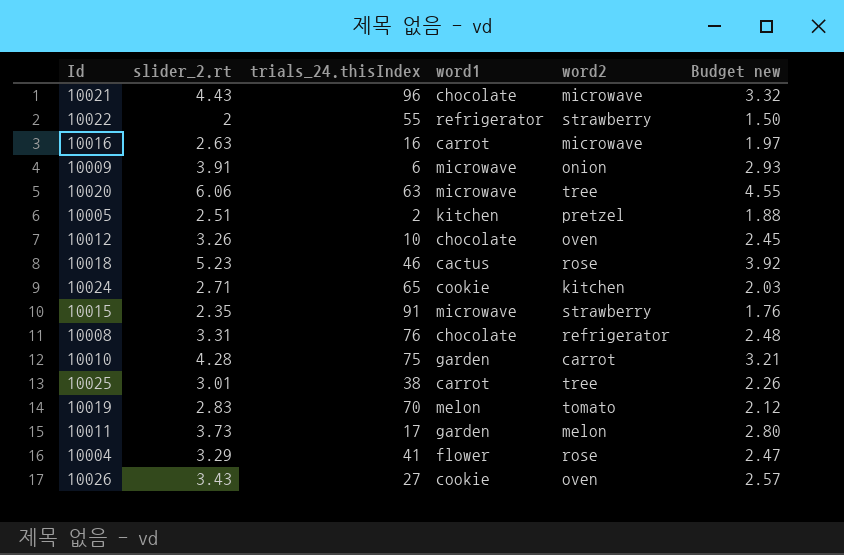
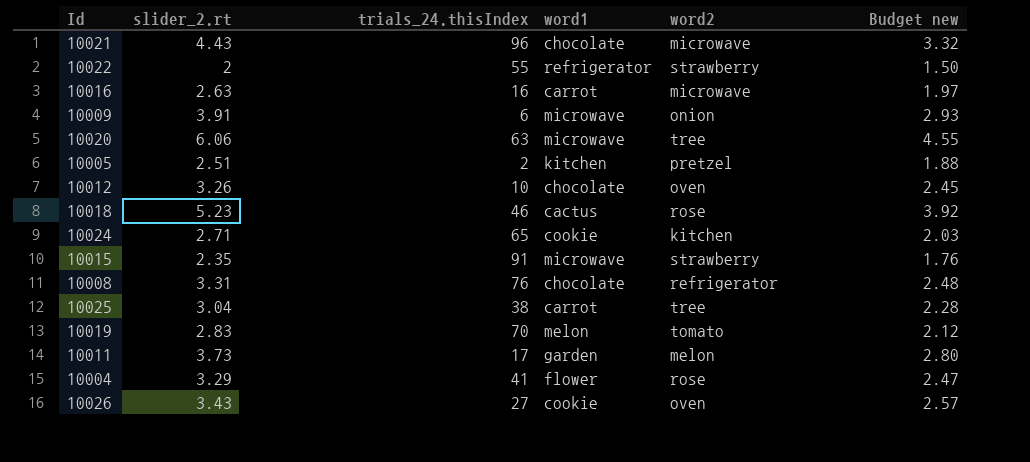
row 10010: 4.28 | 75 | garden | carrot | 3.21 -> none
10025 | slider_2.rt: 3.01 -> 3.04
10025 | Budget new: 2.26 -> 2.28

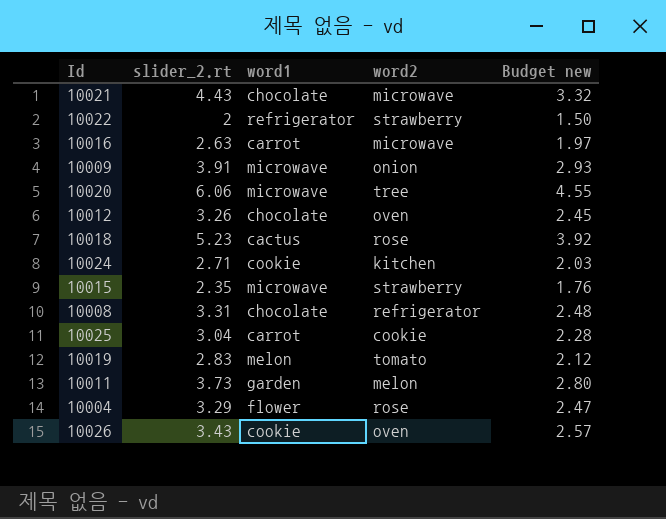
column trials_24.thisIndex | position: 3 -> none
row 10005: 2.51 | 2 | kitchen | pretzel | 1.88 -> none
10025 | word2: tree -> cookie

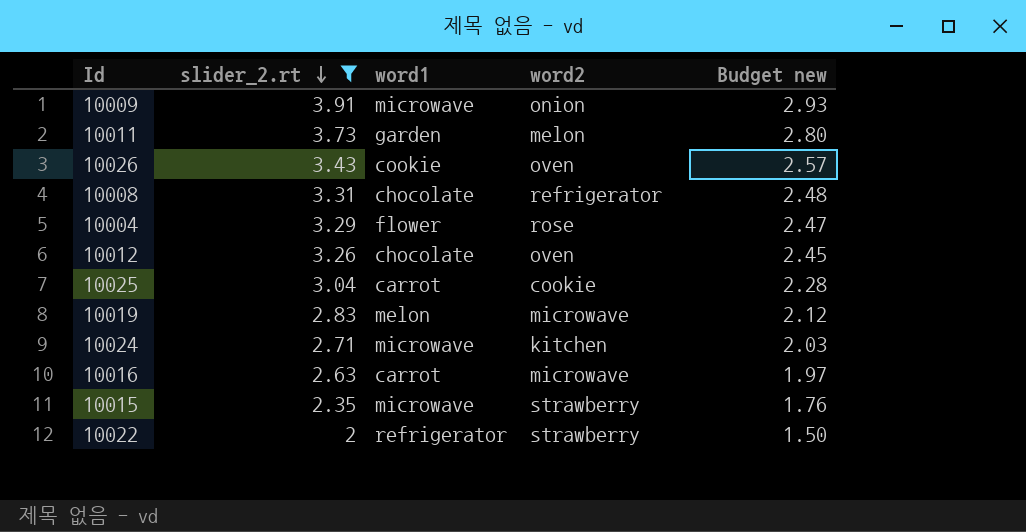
filter: none -> slider_2.rt <= 3.91
row order: none -> slider_2.rt descending
10019 | word2: tomato -> microwave
10024 | word1: cookie -> microwave

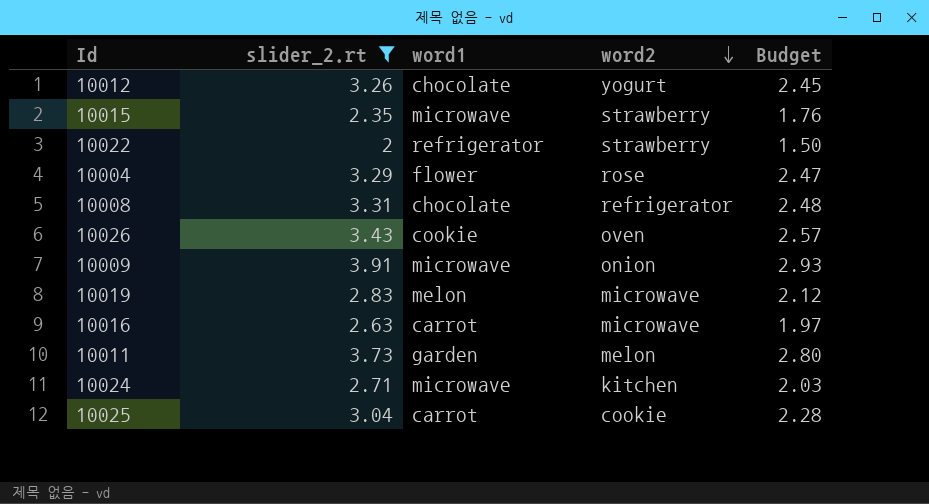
row order: slider_2.rt descending -> word2 descending
column name: Budget new -> Budget
10012 | word2: oven -> yogurt

